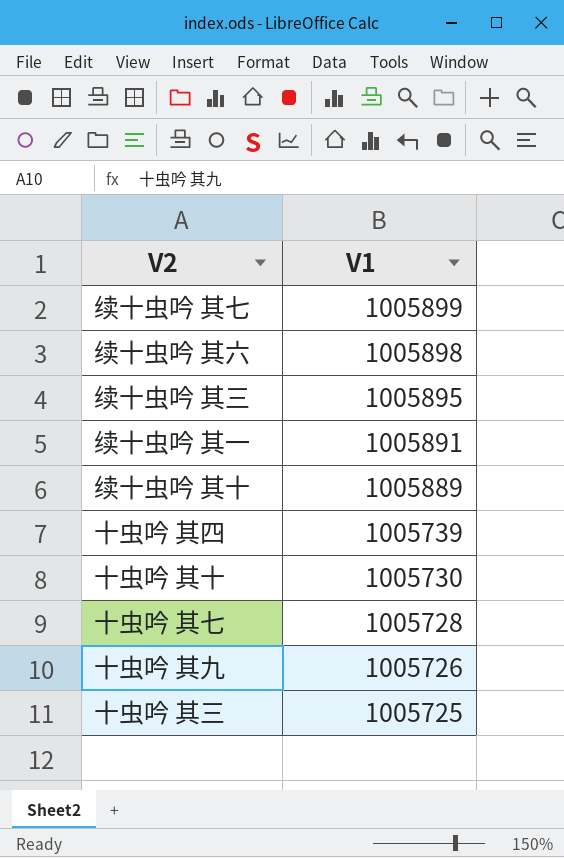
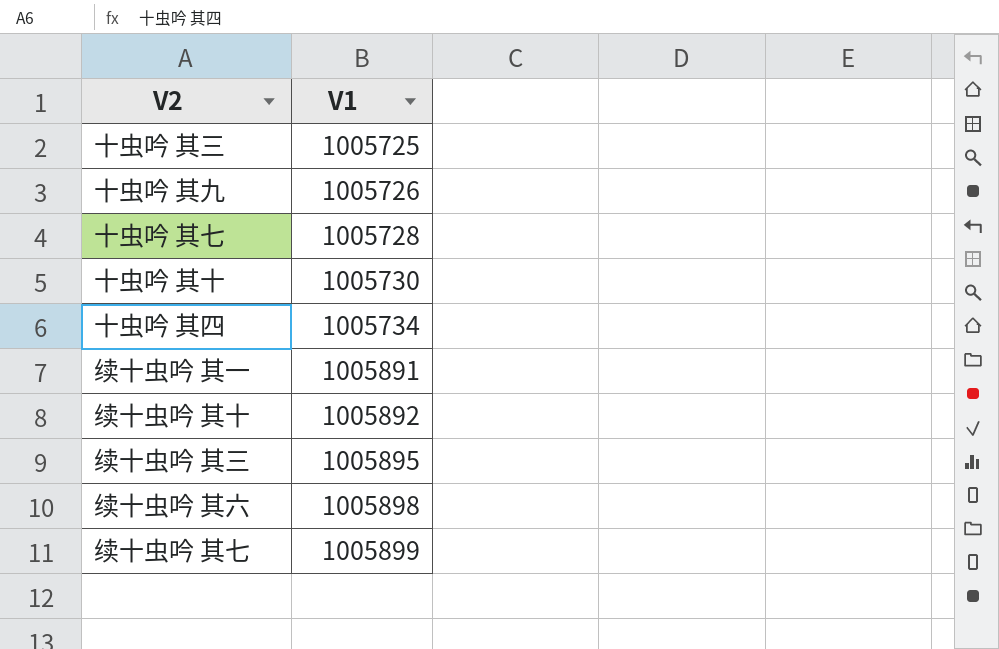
row order: V1 descending -> V1 ascending
十虫吟 其四 | V1: 1005739 -> 1005734
续十虫吟 其十 | V1: 1005889 -> 1005892

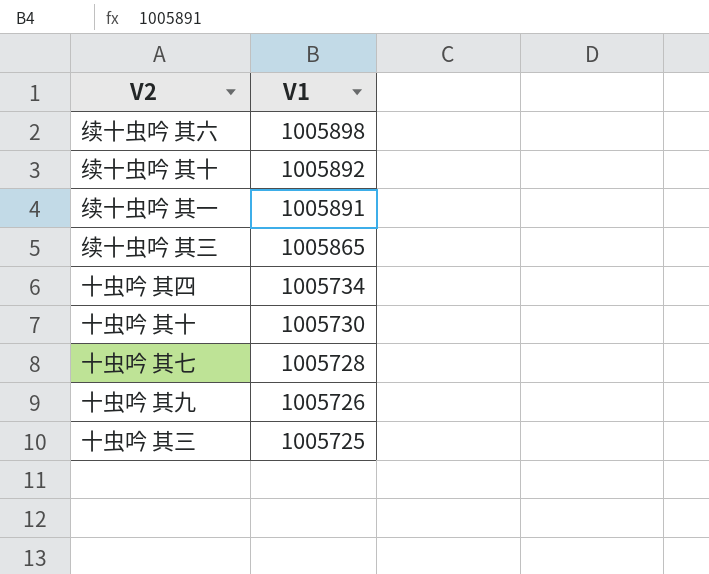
row order: V1 ascending -> V1 descending
row 续十虫吟 其七: 1005899 -> none
续十虫吟 其三 | V1: 1005895 -> 1005865

